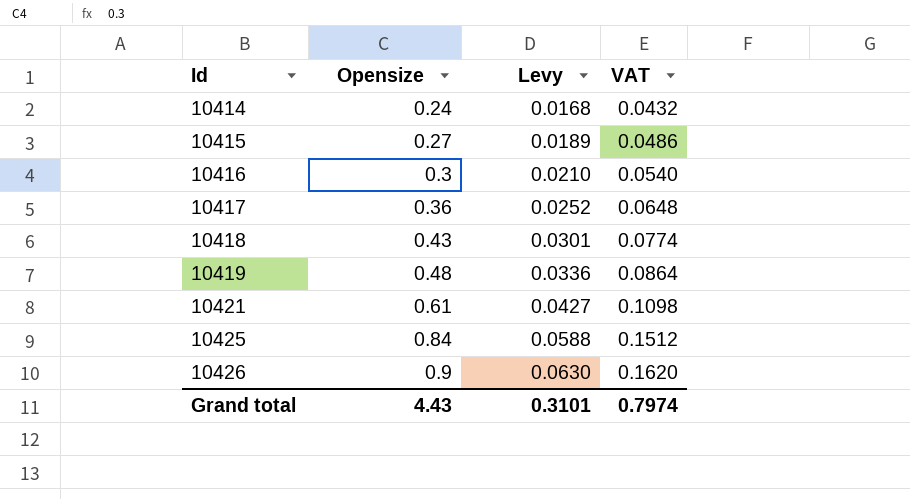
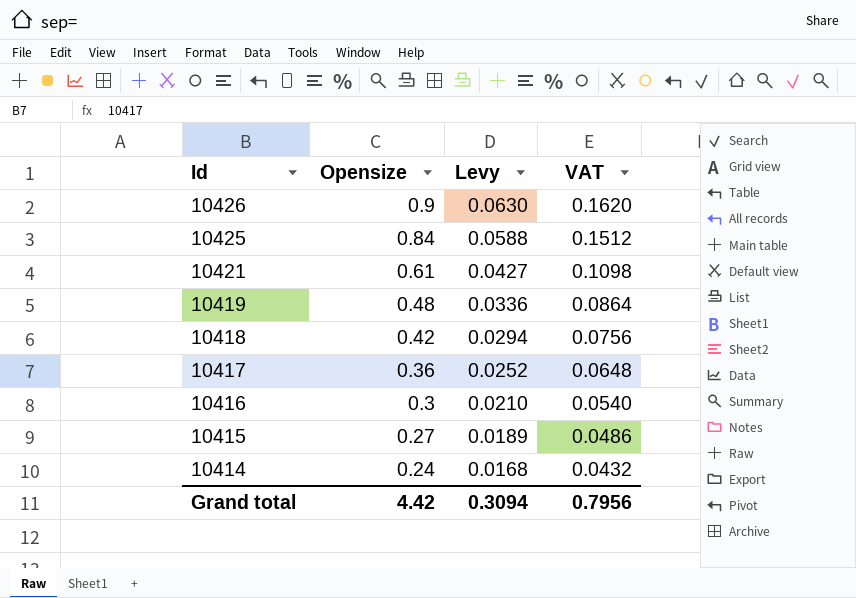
row order: Id ascending -> Id descending
10418 | Opensize: 0.43 -> 0.42
10418 | Levy: 0.0301 -> 0.0294
10418 | VAT: 0.0774 -> 0.0756
Grand total | Opensize: 4.43 -> 4.42
Grand total | Levy: 0.3101 -> 0.3094
Grand total | VAT: 0.7974 -> 0.7956

